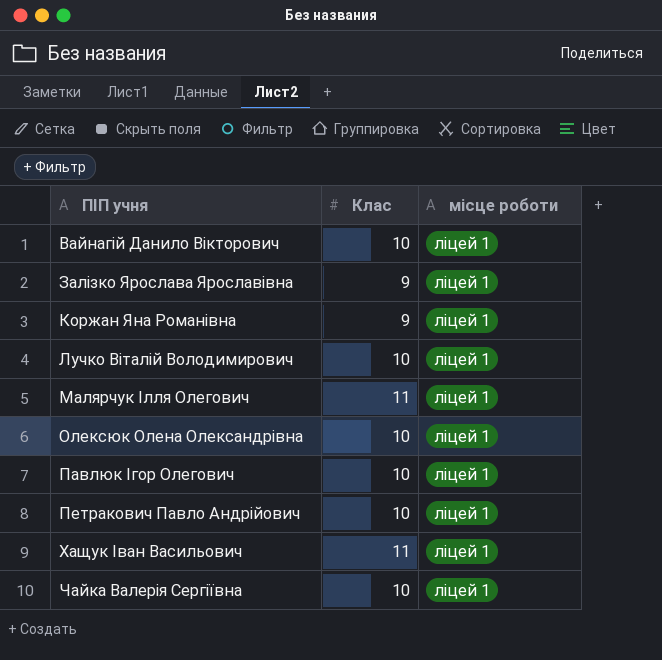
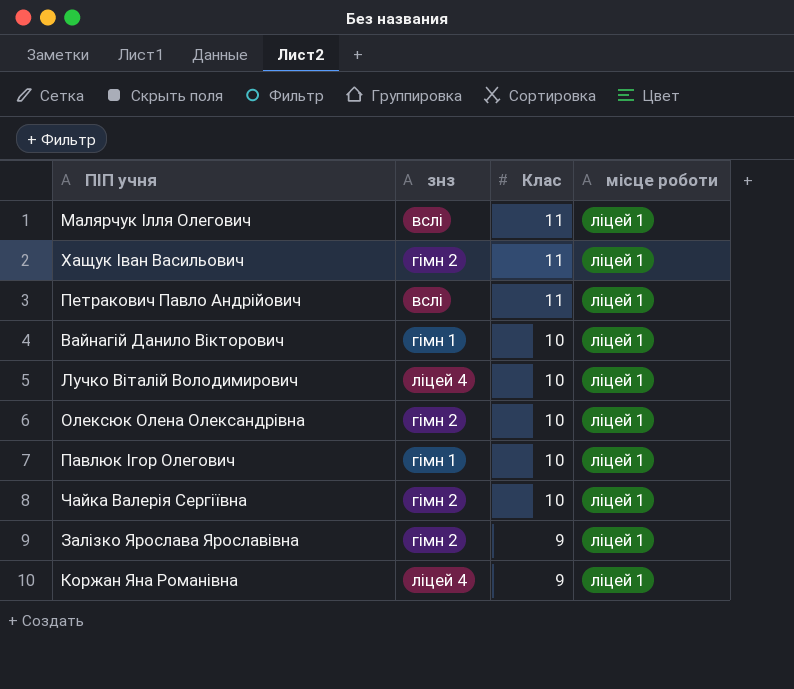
row order: ПІП учня ascending -> Клас descending
column знз | position: none -> 2
Петракович Павло Андрійович | Клас: 10 -> 11

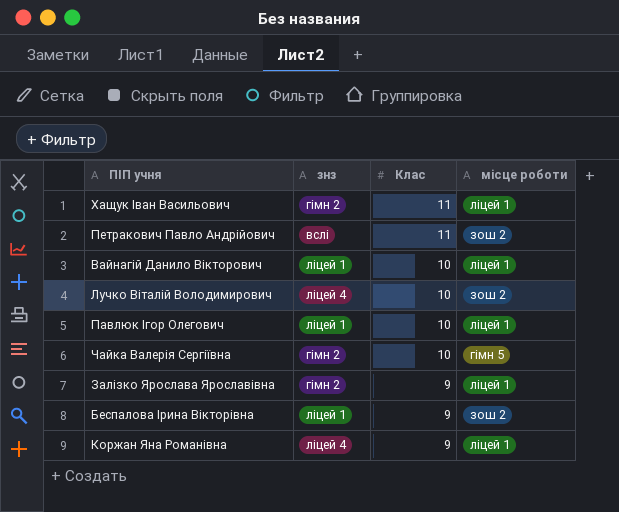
row Малярчук Ілля Олегович: вслі | 11 | ліцей 1 -> none
row Олексюк Олена Олександрівна: гімн 2 | 10 | ліцей 1 -> none
Петракович Павло Андрійович | місце роботи: ліцей 1 -> зош 2
Вайнагій Данило Вікторович | знз: гімн 1 -> ліцей 1
Лучко Віталій Володимирович | місце роботи: ліцей 1 -> зош 2
Павлюк Ігор Олегович | знз: гімн 1 -> ліцей 1
Чайка Валерія Сергіївна | місце роботи: ліцей 1 -> гімн 5
row Беспалова Ірина Вікторівна: none -> ліцей 1 | 9 | зош 2

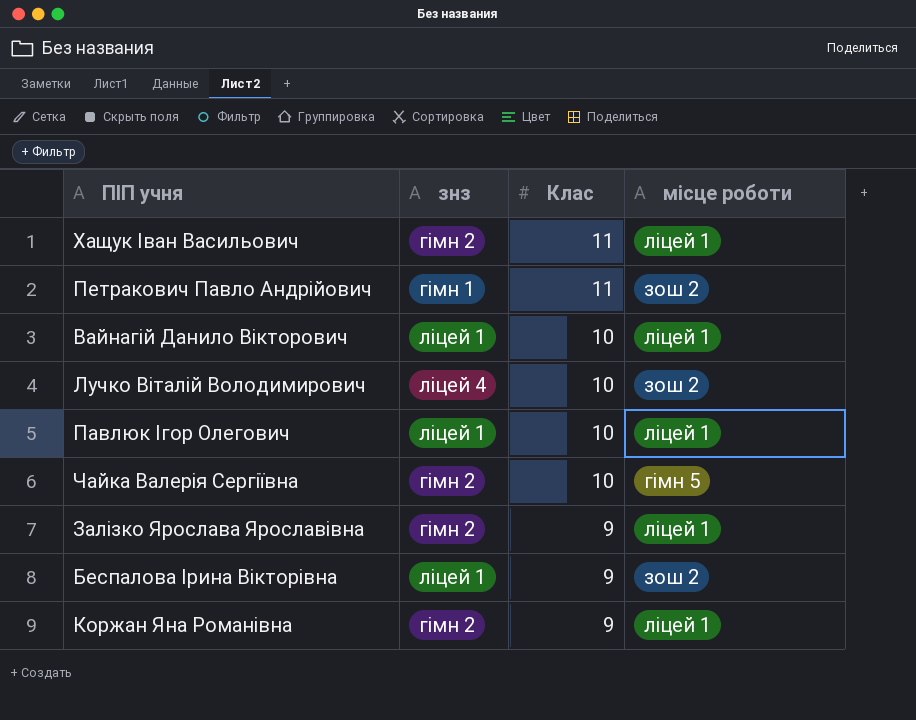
Петракович Павло Андрійович | знз: вслі -> гімн 1
Коржан Яна Романівна | знз: ліцей 4 -> гімн 2

